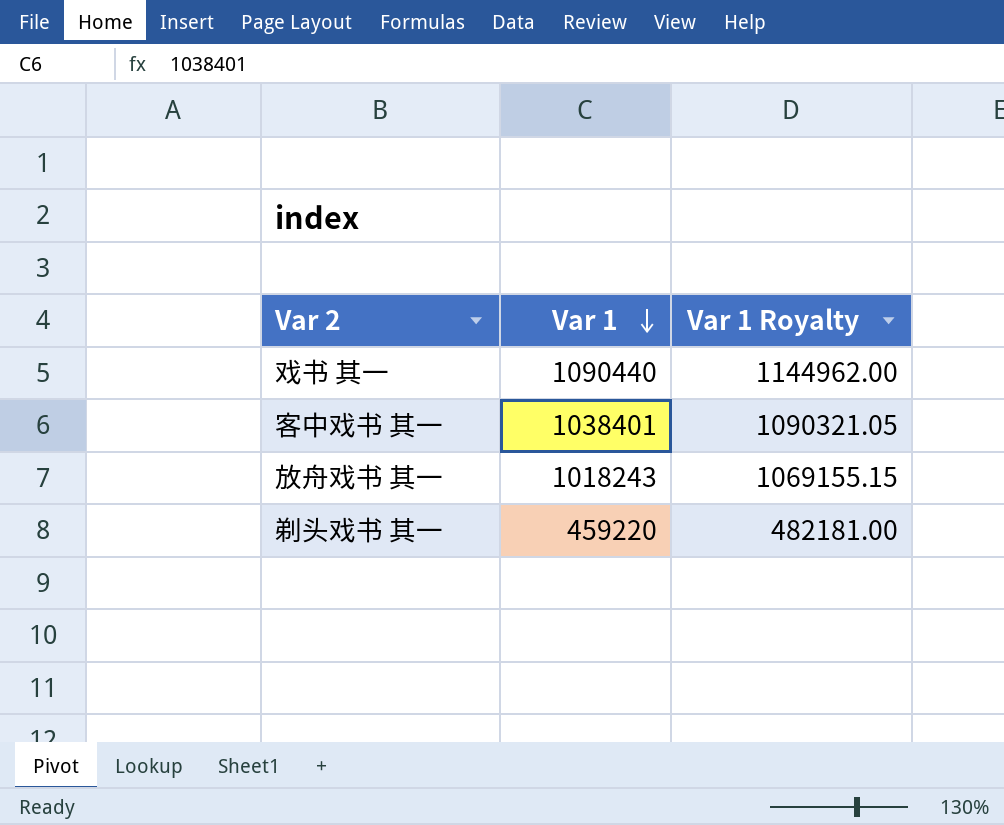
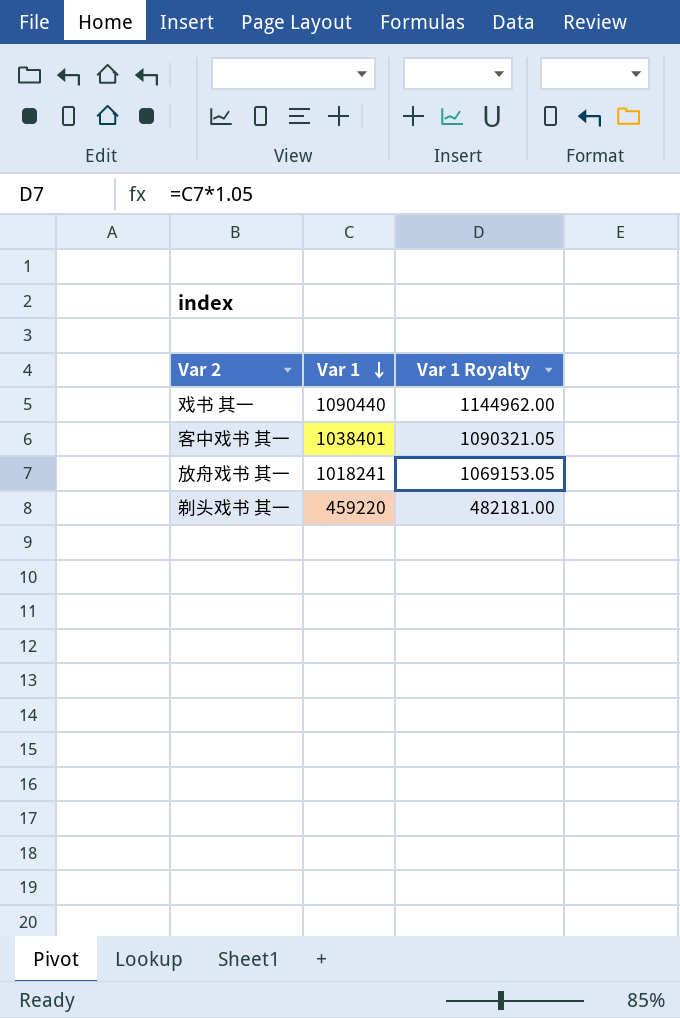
放舟戏书 其一 | Var 1: 1018243 -> 1018241
放舟戏书 其一 | Var 1 Royalty: 1069155.15 -> 1069153.05

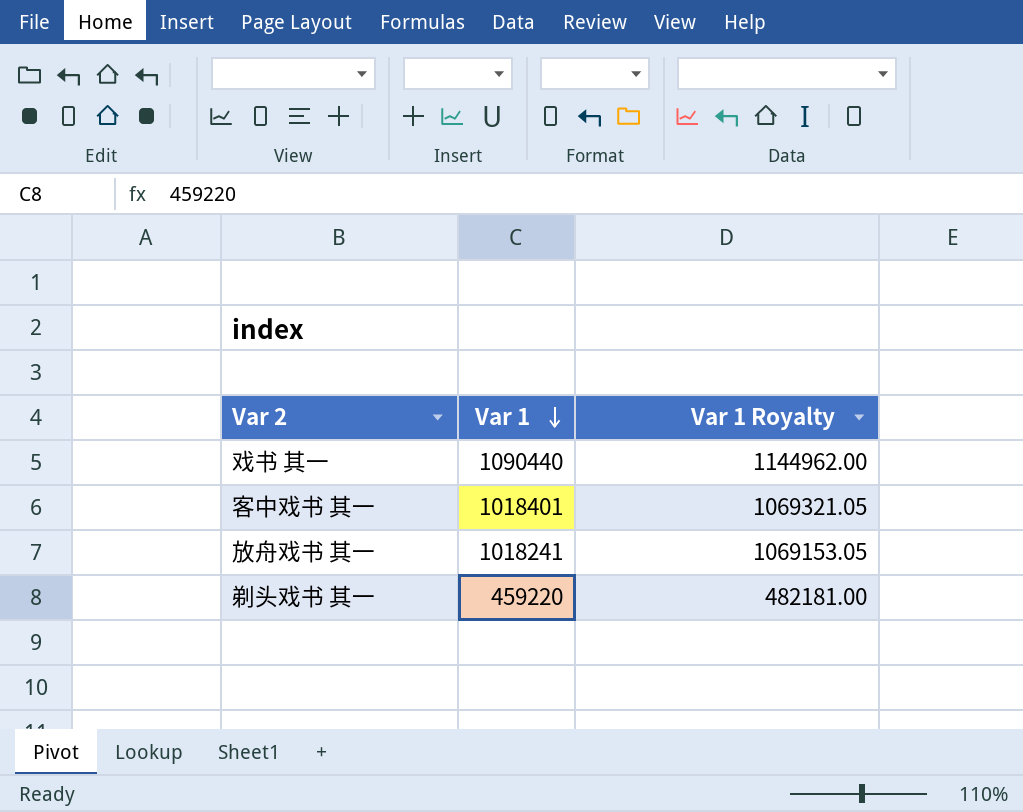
客中戏书 其一 | Var 1: 1038401 -> 1018401
客中戏书 其一 | Var 1 Royalty: 1090321.05 -> 1069321.05

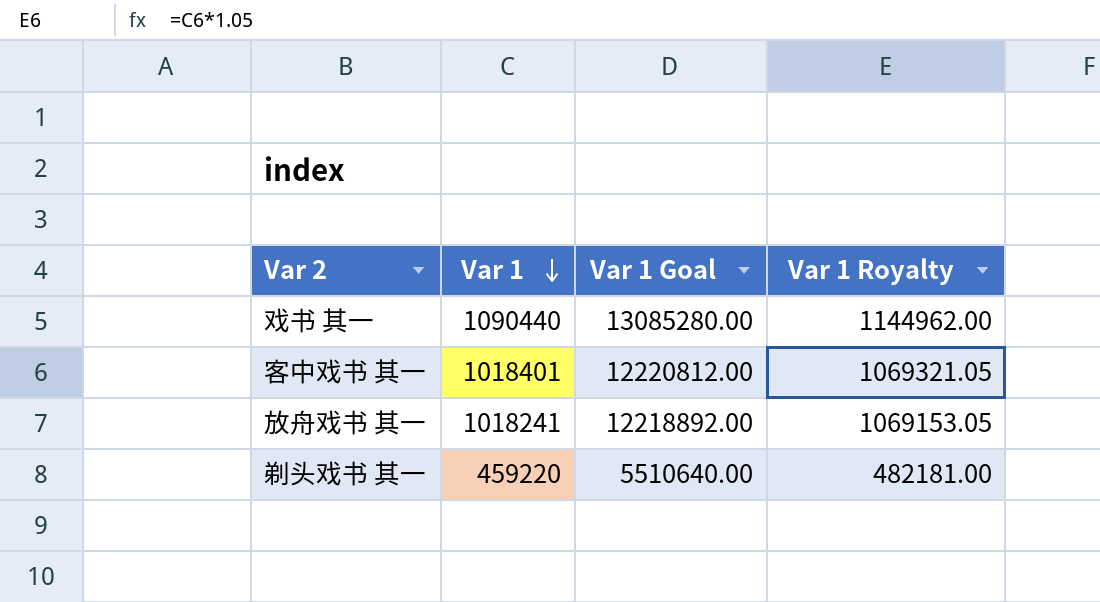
column Var 1 Goal | formula: none -> [Var 1] * 12

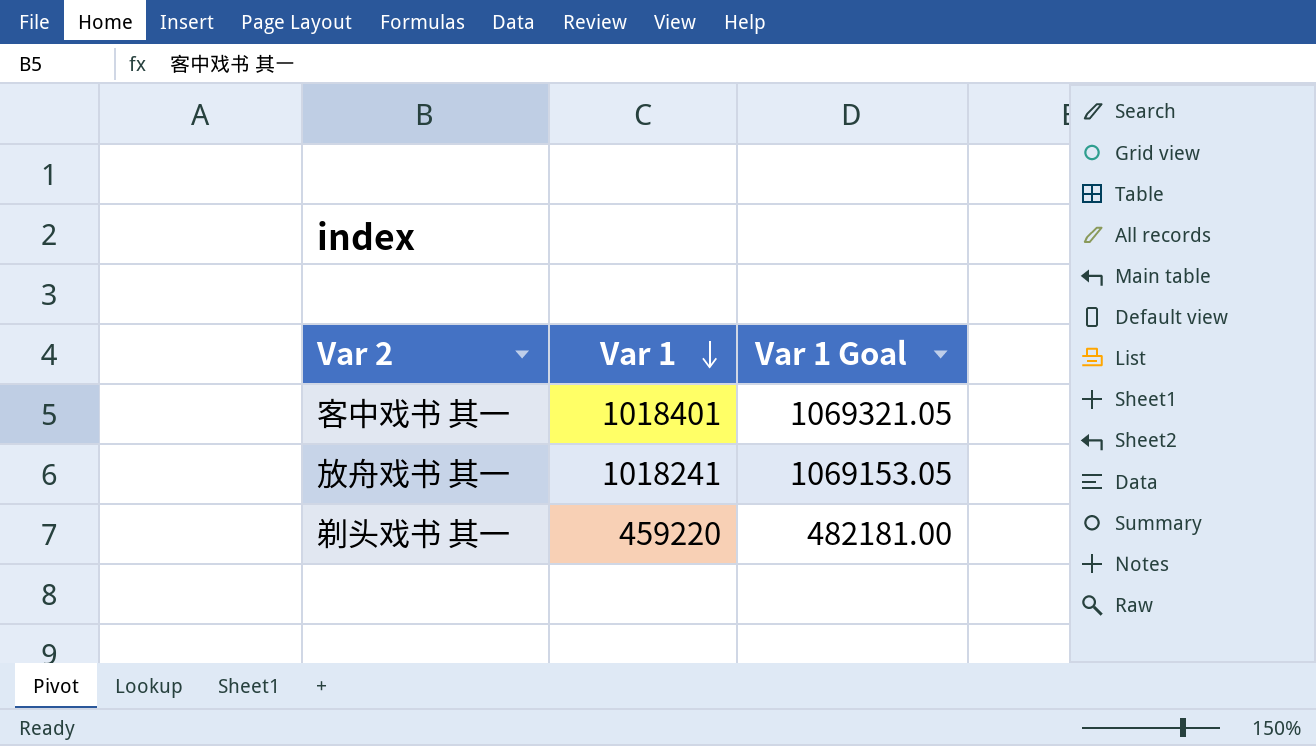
column Var 1 Royalty | formula: [Var 1] * 1.05 -> none
column Var 1 Goal | formula: [Var 1] * 12 -> [Var 1] * 1.05
row 戏书 其一: 1090440 | 13085280.00 | 1144962.00 -> none

